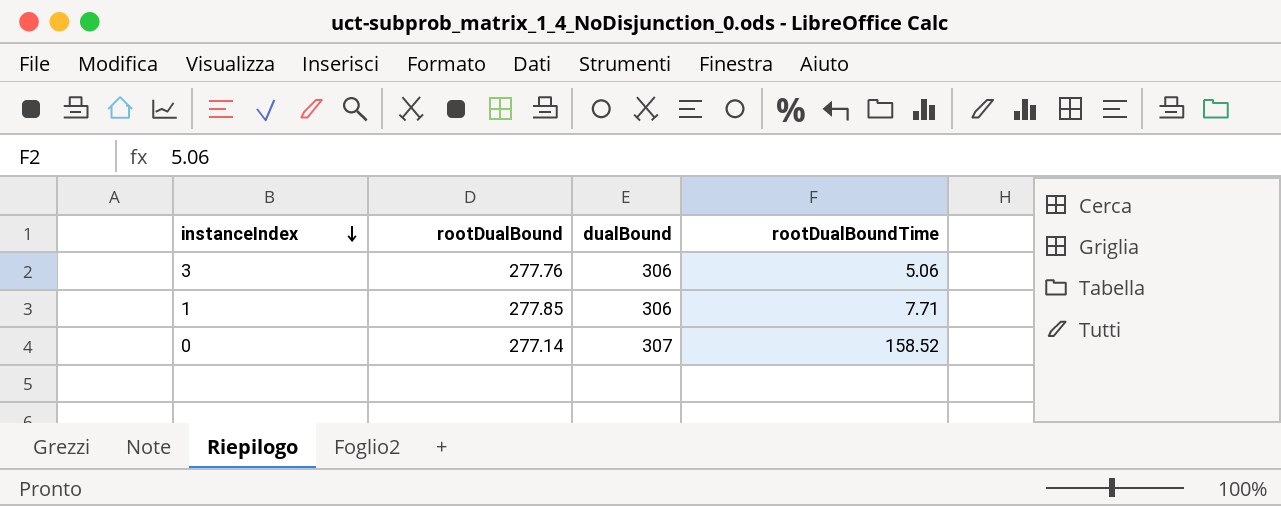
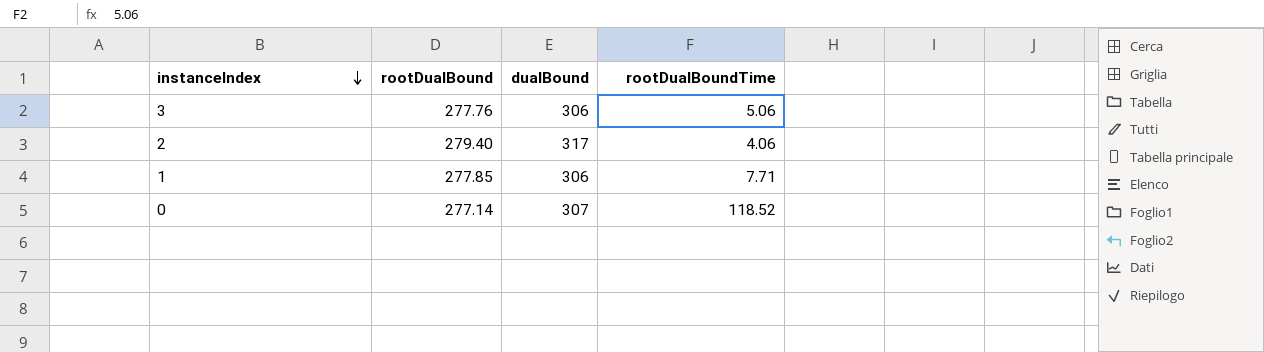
row 2: none -> 279.40 | 317 | 4.06
0 | rootDualBoundTime: 158.52 -> 118.52

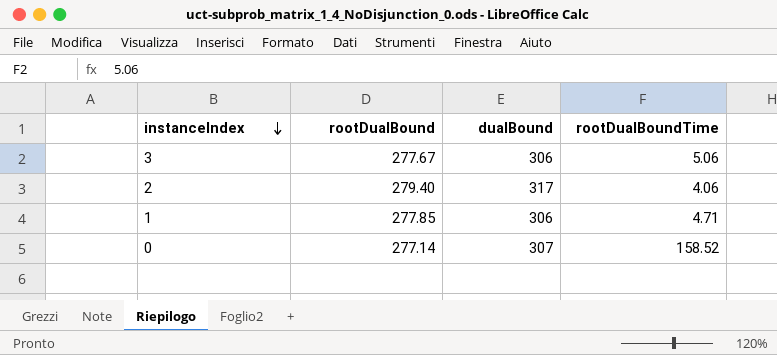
3 | rootDualBound: 277.76 -> 277.67
1 | rootDualBoundTime: 7.71 -> 4.71
0 | rootDualBoundTime: 118.52 -> 158.52

